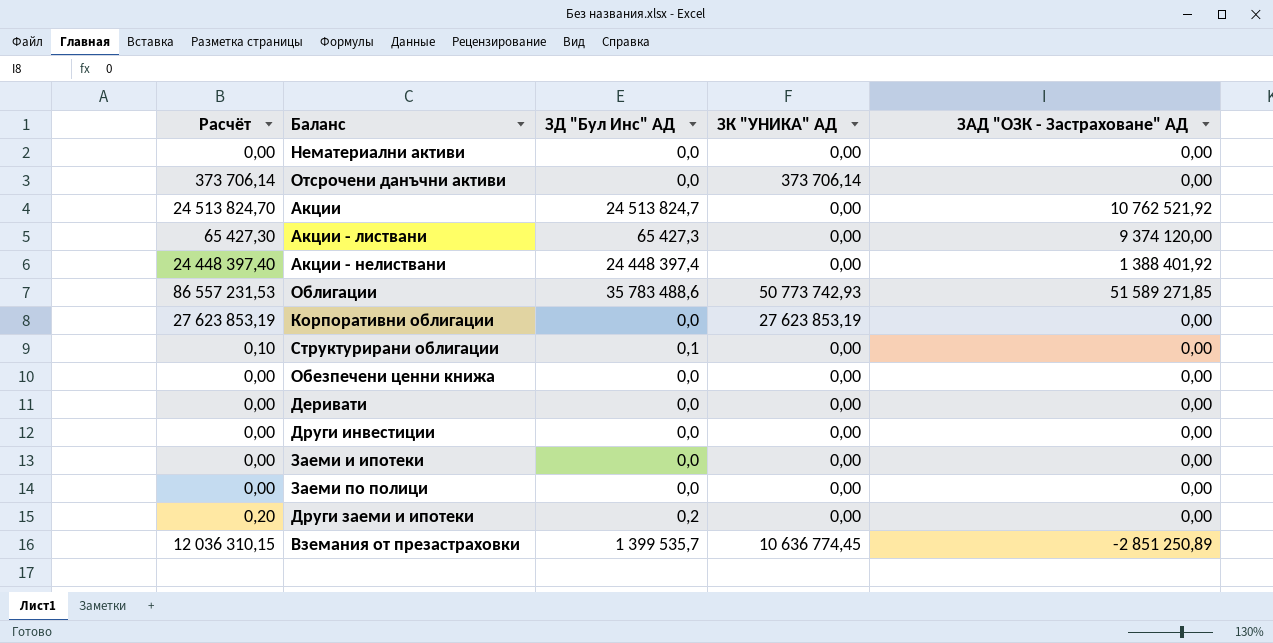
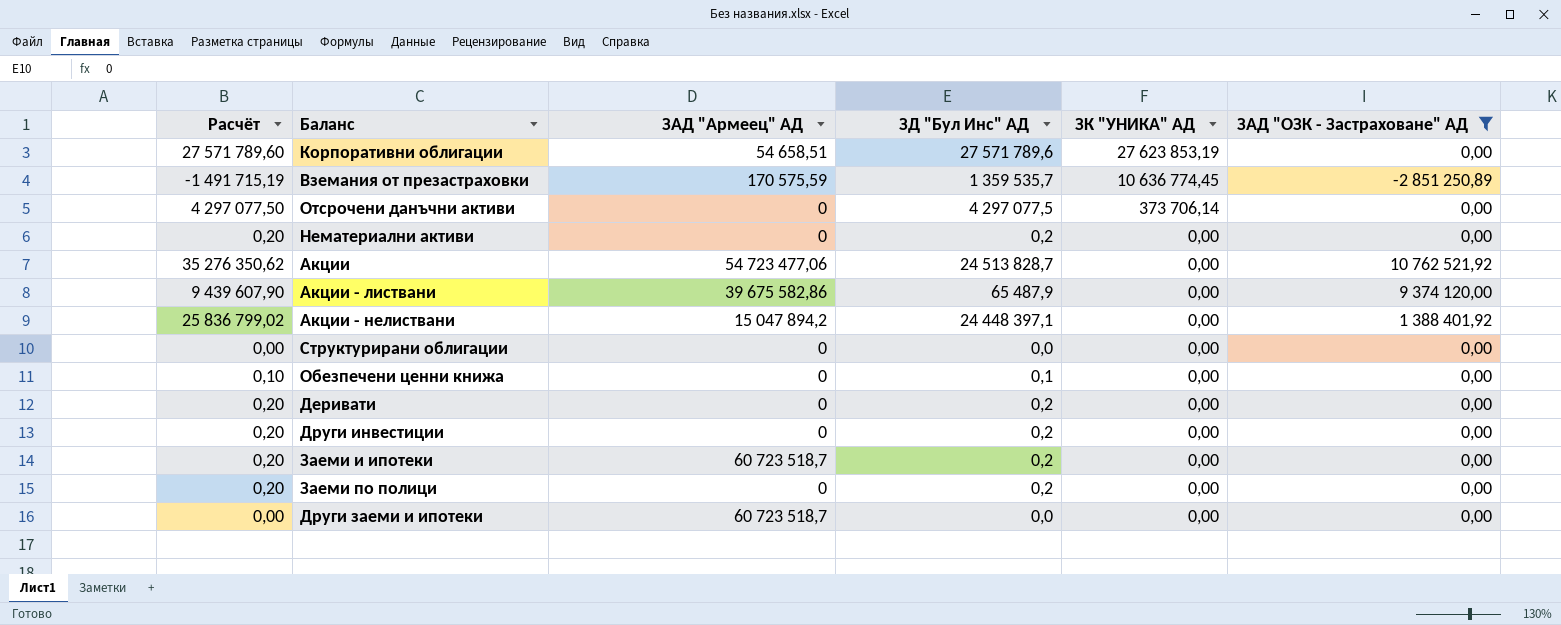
filter: none -> ЗАД "ОЗК - Застраховане" АД != 51 589 271,85
row order: none -> ЗК "УНИКА" АД descending
column Расчёт | formula: [ЗД "Бул Инс" АД] + [ЗК "УНИКА" АД] -> [ЗД "Бул Инс" АД] + [ЗАД "ОЗК - Застраховане" АД]
column ЗАД "Армеец" АД | position: none -> 3
Корпоративни облигации | ЗД "Бул Инс" АД: 0,0 -> 27 571 789,6
Вземания от презастраховки | ЗД "Бул Инс" АД: 1 399 535,7 -> 1 359 535,7
Отсрочени данъчни активи | ЗД "Бул Инс" АД: 0,0 -> 4 297 077,5
Нематериални активи | ЗД "Бул Инс" АД: 0,0 -> 0,2
Акции | ЗД "Бул Инс" АД: 24 513 824,7 -> 24 513 828,7
Акции - листвани | ЗД "Бул Инс" АД: 65 427,3 -> 65 487,9
Акции - нелиствани | ЗД "Бул Инс" АД: 24 448 397,4 -> 24 448 397,1
Структурирани облигации | ЗД "Бул Инс" АД: 0,1 -> 0,0
Обезпечени ценни книжа | ЗД "Бул Инс" АД: 0,0 -> 0,1
Деривати | ЗД "Бул Инс" АД: 0,0 -> 0,2
Други инвестиции | ЗД "Бул Инс" АД: 0,0 -> 0,2
Заеми и ипотеки | ЗД "Бул Инс" АД: 0,0 -> 0,2
Заеми по полици | ЗД "Бул Инс" АД: 0,0 -> 0,2
Други заеми и ипотеки | ЗД "Бул Инс" АД: 0,2 -> 0,0

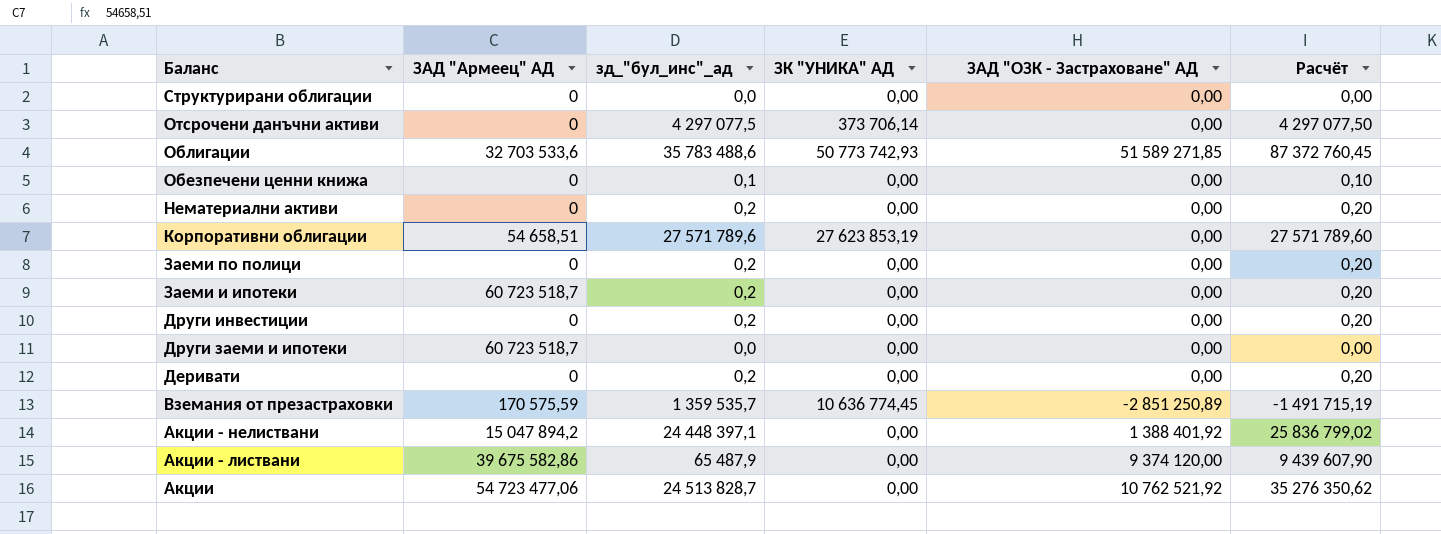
filter: ЗАД "ОЗК - Застраховане" АД != 51 589 271,85 -> none
row order: ЗК "УНИКА" АД descending -> Баланс descending
column name: ЗД "Бул Инс" АД -> зд_"бул_инс"_ад
column Расчёт | position: 1 -> 6

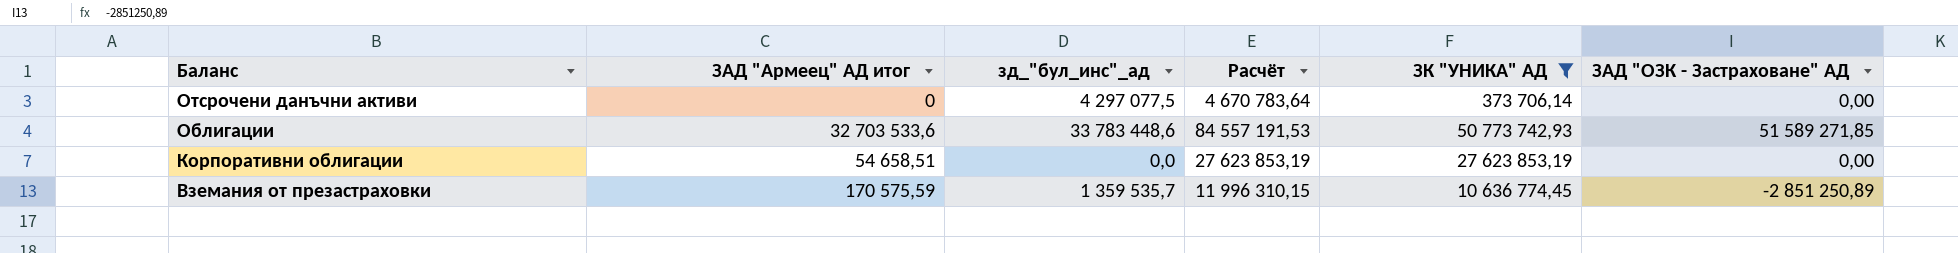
filter: none -> ЗК "УНИКА" АД != 0,00
column name: ЗАД "Армеец" АД -> ЗАД "Армеец" АД итог
column Расчёт | formula: [зд_"бул_инс"_ад] + [ЗАД "ОЗК - Застраховане" АД] -> [зд_"бул_инс"_ад] + [ЗК "УНИКА" АД]
column Расчёт | position: 6 -> 4
Облигации | зд_"бул_инс"_ад: 35 783 488,6 -> 33 783 448,6
Корпоративни облигации | зд_"бул_инс"_ад: 27 571 789,6 -> 0,0

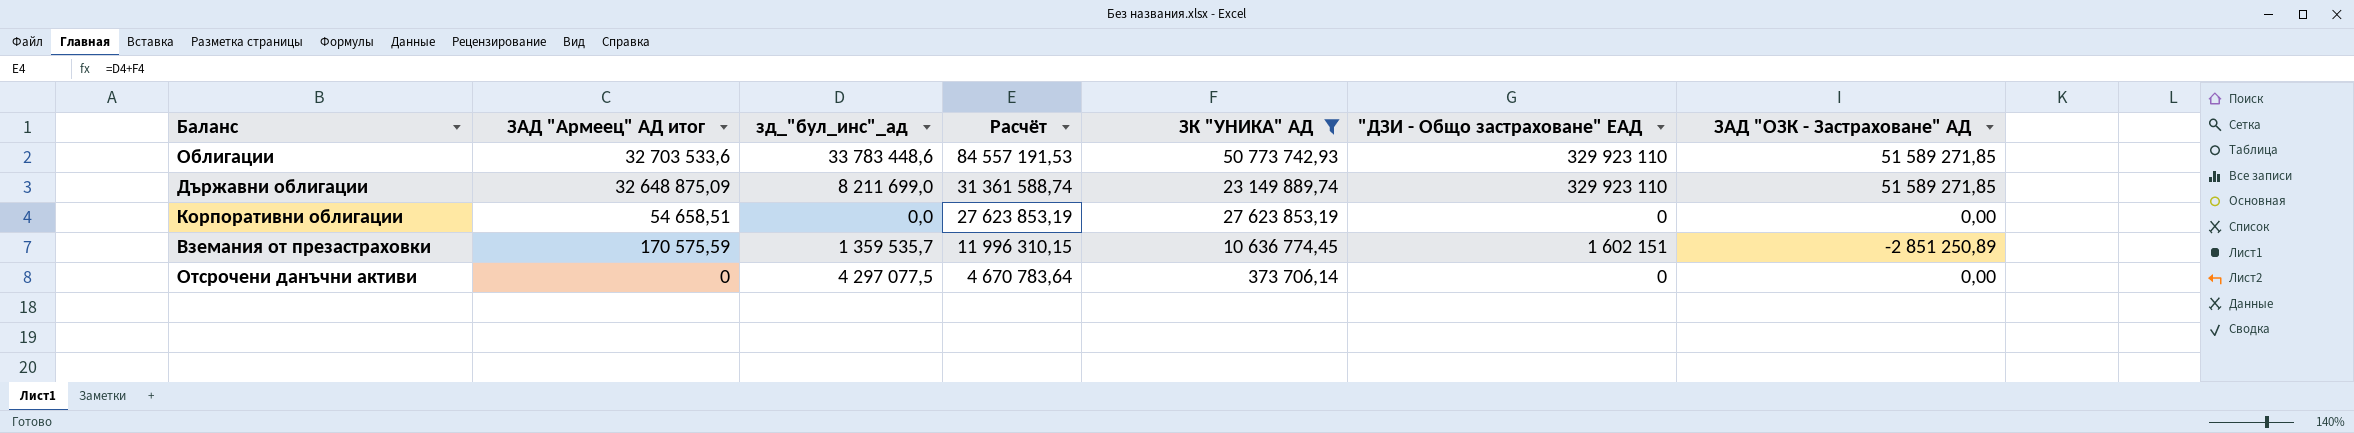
row order: Баланс descending -> Расчёт descending
column "ДЗИ - Общо застраховане" ЕАД | position: none -> 6
row Държавни облигации: none -> 32 648 875,09 | 8 211 699,0 | 31 361 588,74 | 23 149 889,74 | 329 923 110 | 51 589 271,85

